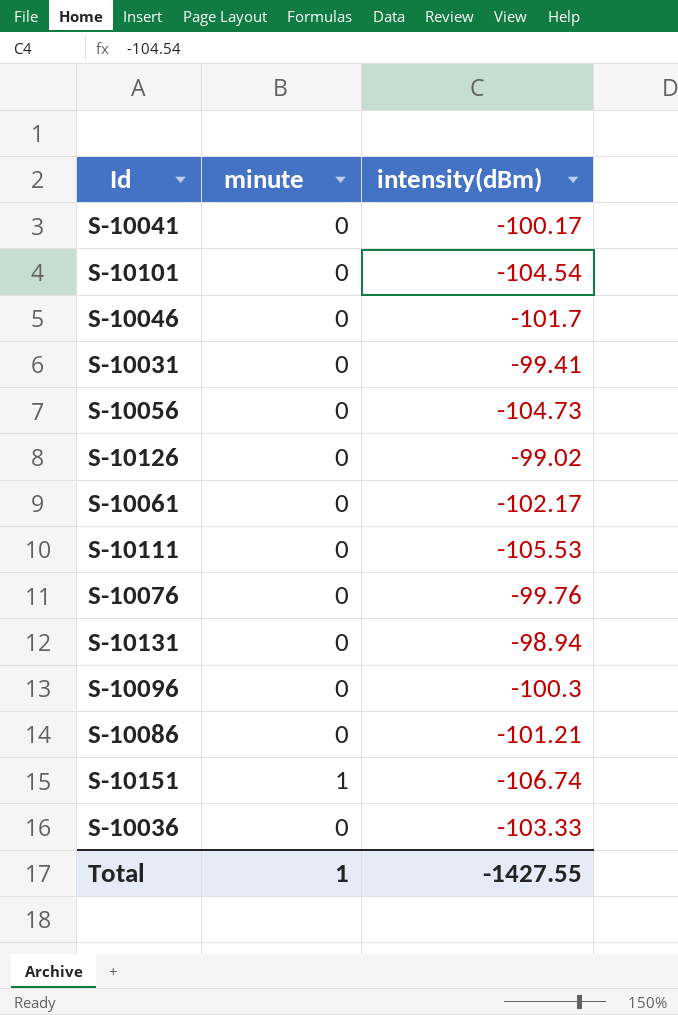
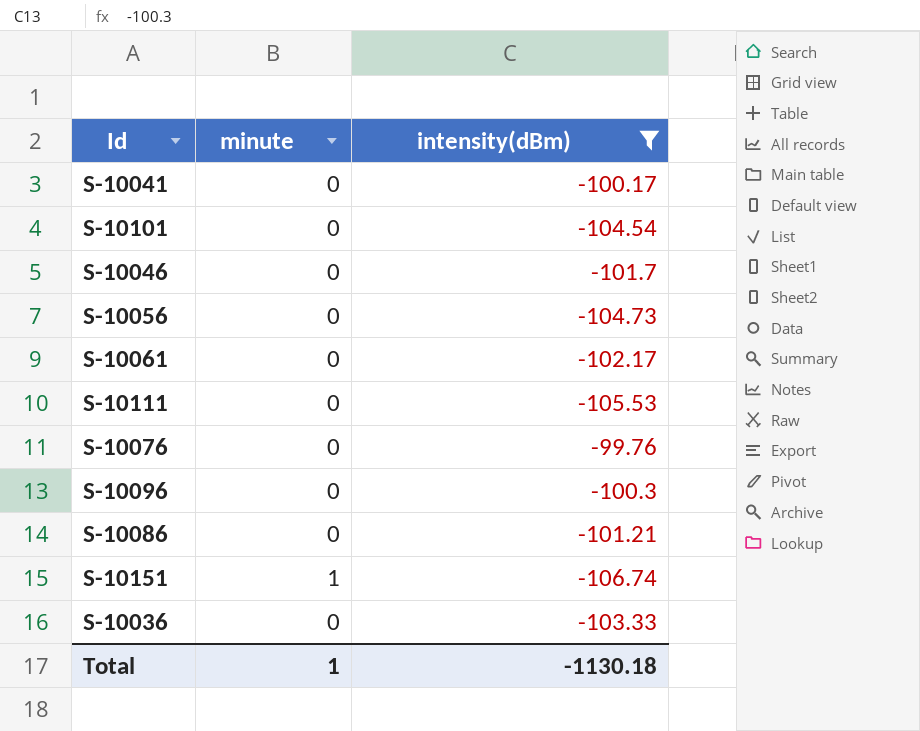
filter: none -> intensity(dBm) <= -99.76
Total | intensity(dBm): -1427.55 -> -1130.18

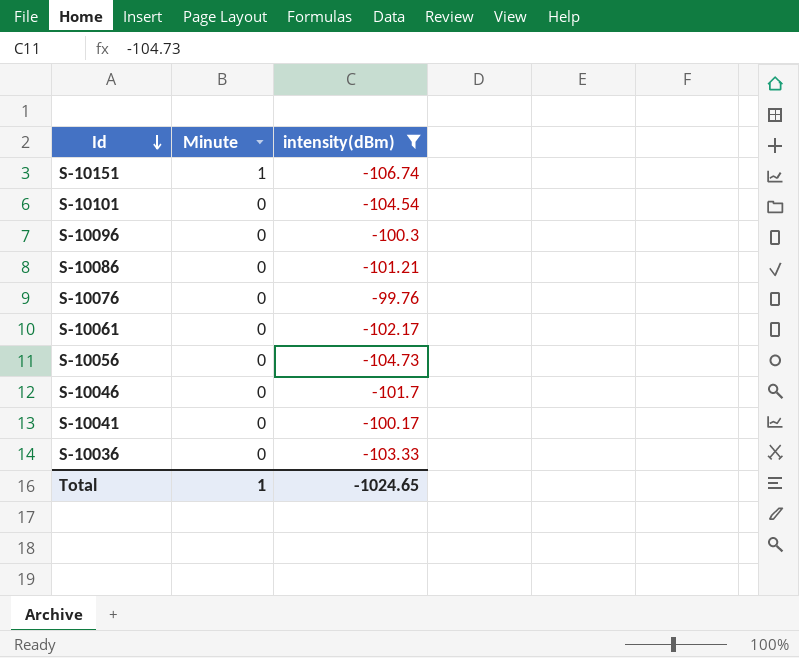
row order: none -> Id descending
column name: minute -> Minute
row S-10111: 0 | -105.53 -> none
Total | intensity(dBm): -1130.18 -> -1024.65

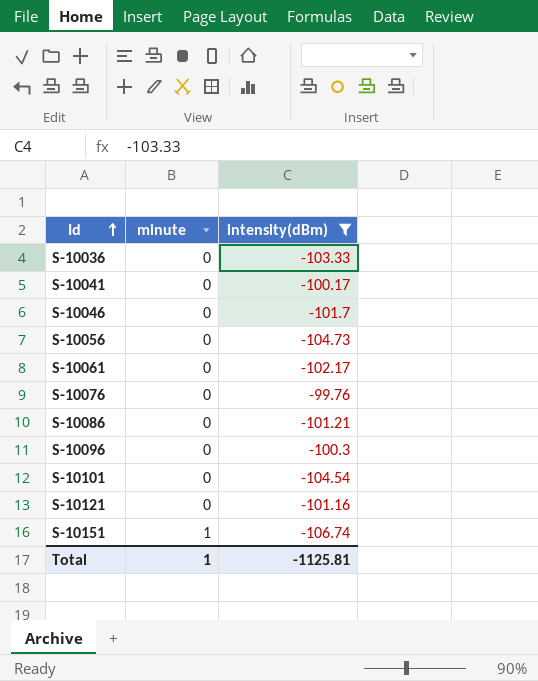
row order: Id descending -> Id ascending
column name: Minute -> minute
row S-10121: none -> 0 | -101.16
Total | intensity(dBm): -1024.65 -> -1125.81

